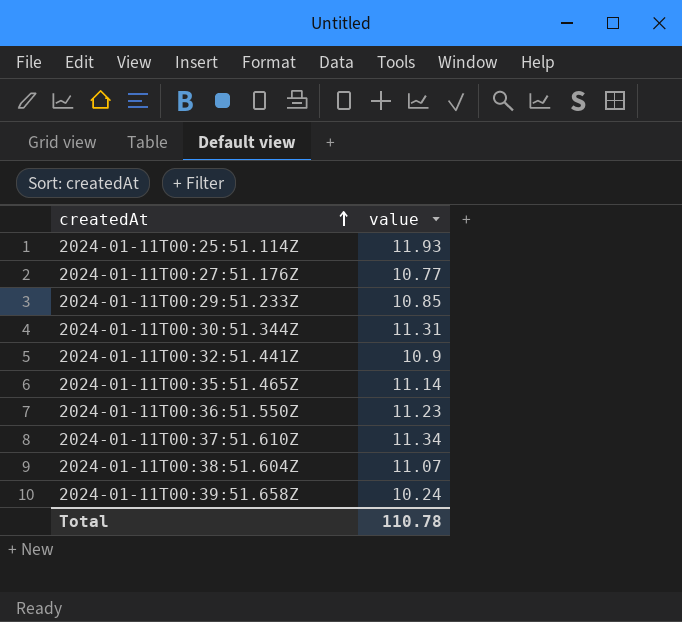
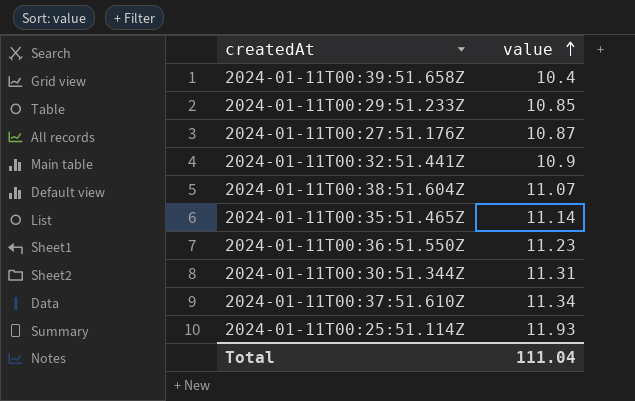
row order: createdAt ascending -> value ascending
2024-01-11T00:39:51.658Z | value: 10.24 -> 10.4
2024-01-11T00:27:51.176Z | value: 10.77 -> 10.87
Total | value: 110.78 -> 111.04

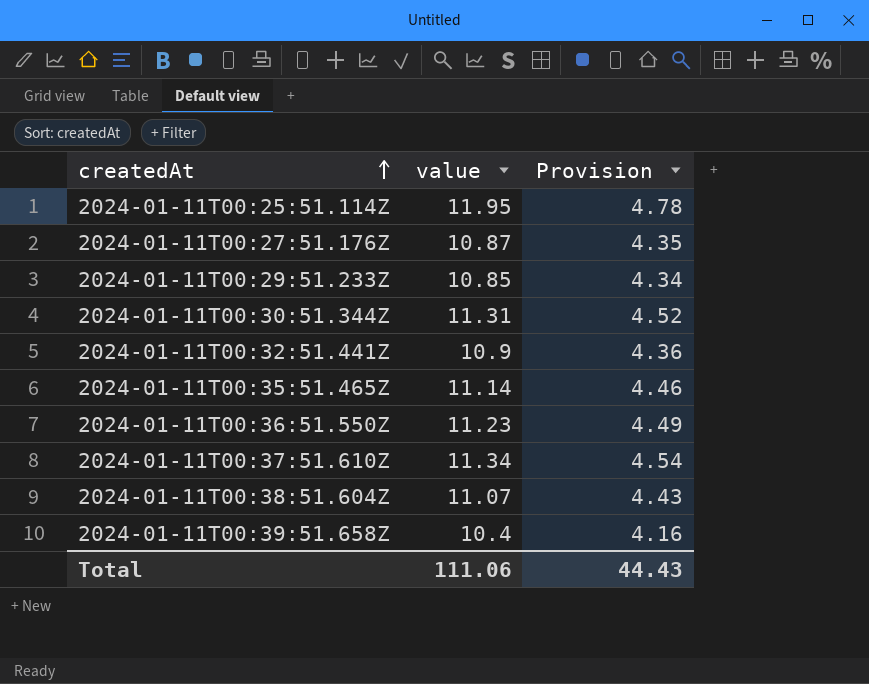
row order: value ascending -> createdAt ascending
column Provision | formula: none -> [value] * 0.4
2024-01-11T00:25:51.114Z | value: 11.93 -> 11.95
Total | value: 111.04 -> 111.06

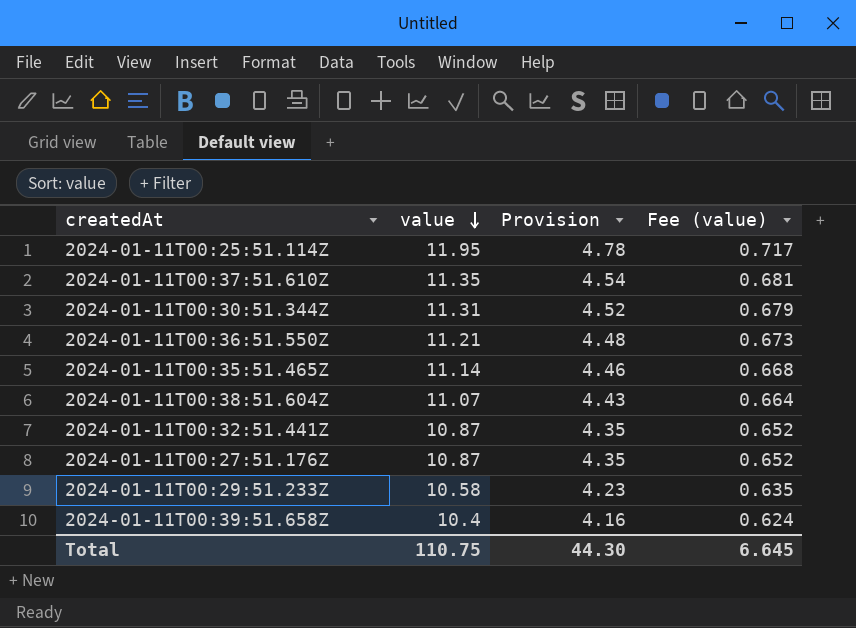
row order: createdAt ascending -> value descending
column Fee (value) | formula: none -> [value] * 0.06
2024-01-11T00:37:51.610Z | value: 11.34 -> 11.35
2024-01-11T00:36:51.550Z | value: 11.23 -> 11.21
2024-01-11T00:36:51.550Z | Provision: 4.49 -> 4.48
2024-01-11T00:32:51.441Z | value: 10.9 -> 10.87
2024-01-11T00:32:51.441Z | Provision: 4.36 -> 4.35
2024-01-11T00:29:51.233Z | value: 10.85 -> 10.58
2024-01-11T00:29:51.233Z | Provision: 4.34 -> 4.23
Total | value: 111.06 -> 110.75
Total | Provision: 44.43 -> 44.30

